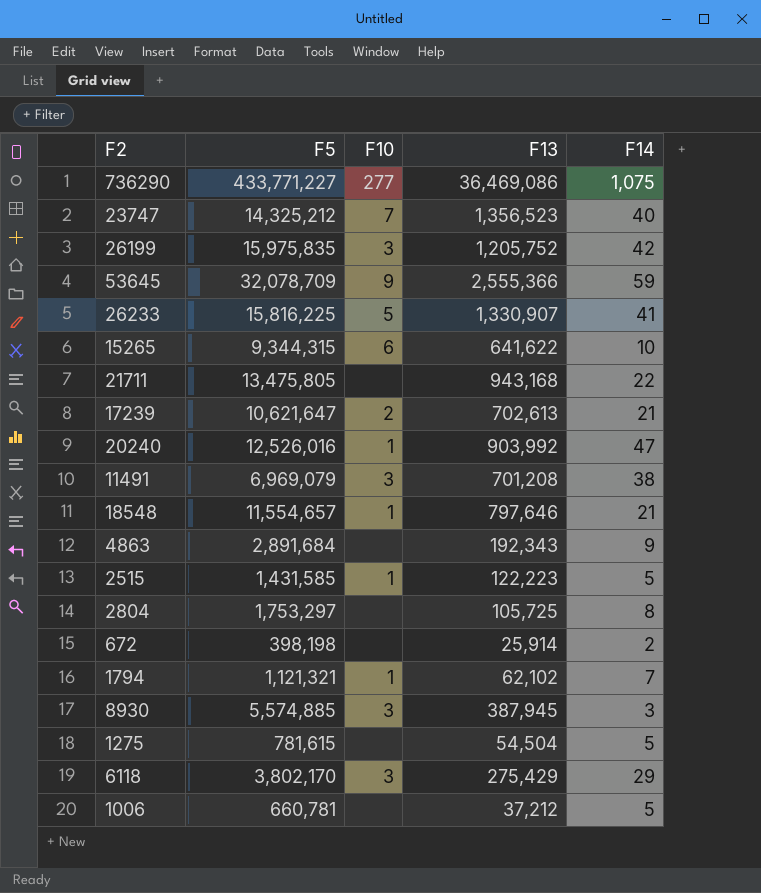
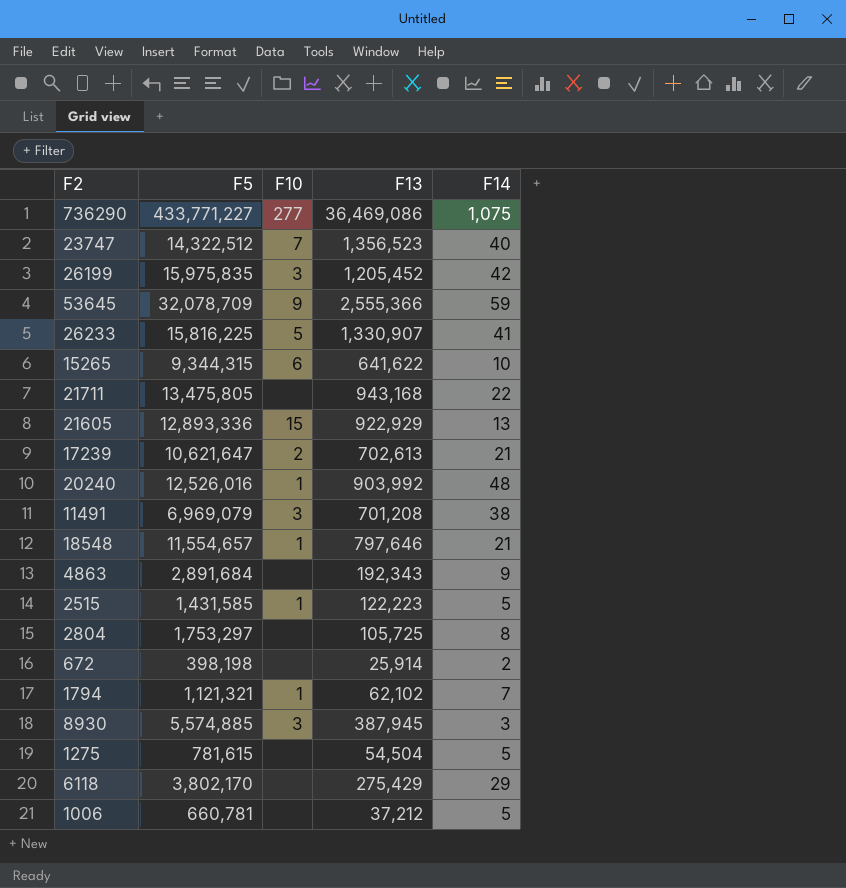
23747 | F5: 14,325,212 -> 14,322,512
26199 | F13: 1,205,752 -> 1,205,452
row 21605: none -> 12,893,336 | 15 | 922,929 | 13
20240 | F14: 47 -> 48
6118 | F10: 3 -> none

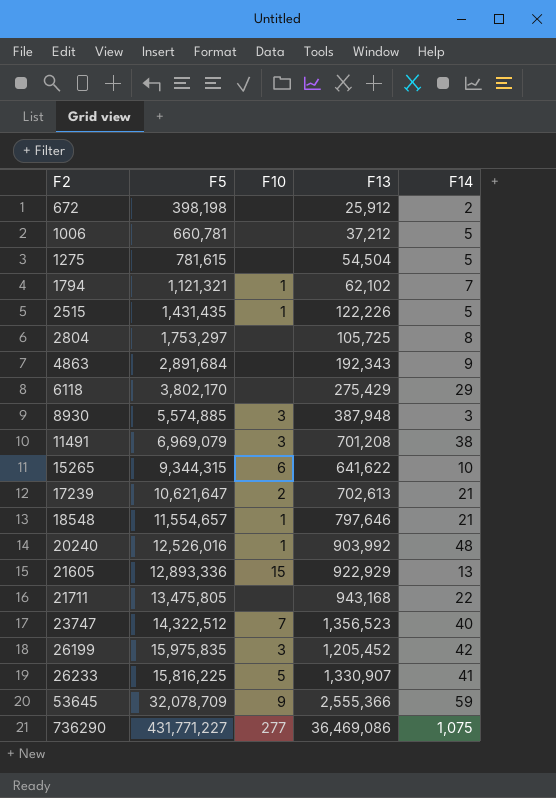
row order: none -> F2 ascending
672 | F13: 25,914 -> 25,912
2515 | F5: 1,431,585 -> 1,431,435
2515 | F13: 122,223 -> 122,226
8930 | F13: 387,945 -> 387,948
736290 | F5: 433,771,227 -> 431,771,227

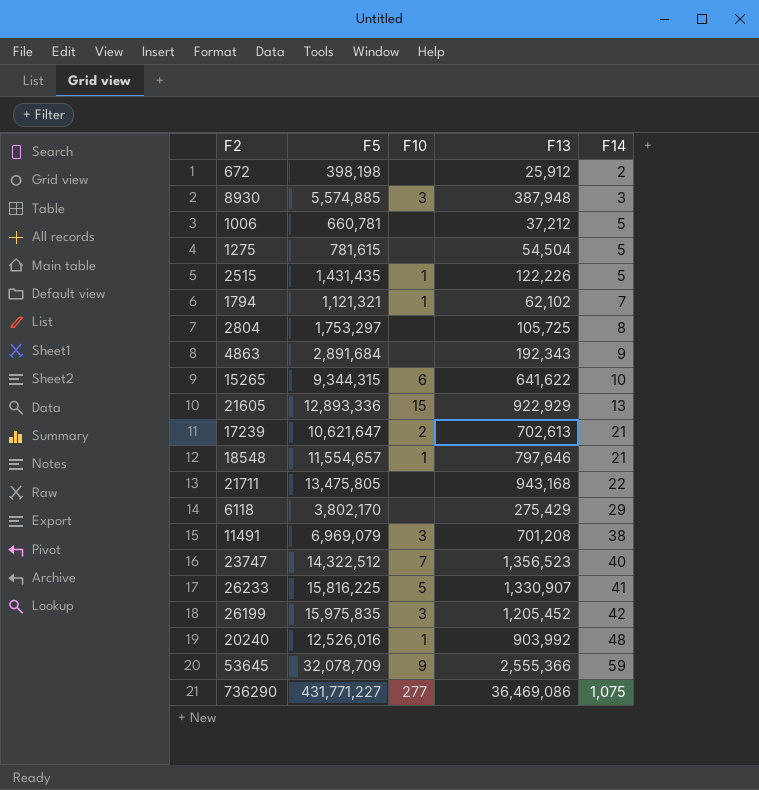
row order: F2 ascending -> F14 ascending

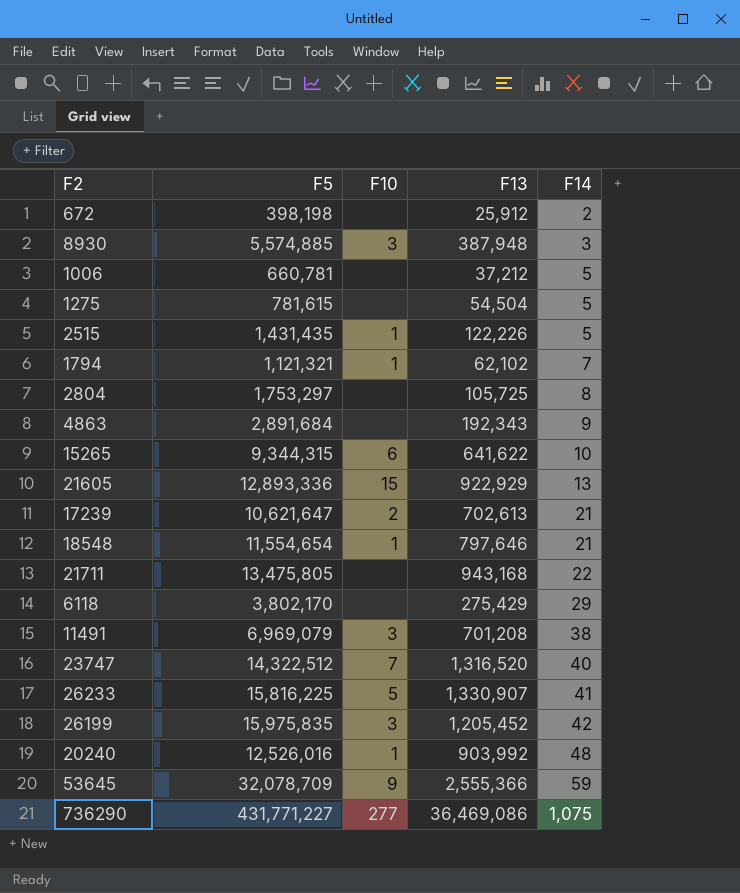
18548 | F5: 11,554,657 -> 11,554,654
23747 | F13: 1,356,523 -> 1,316,520

